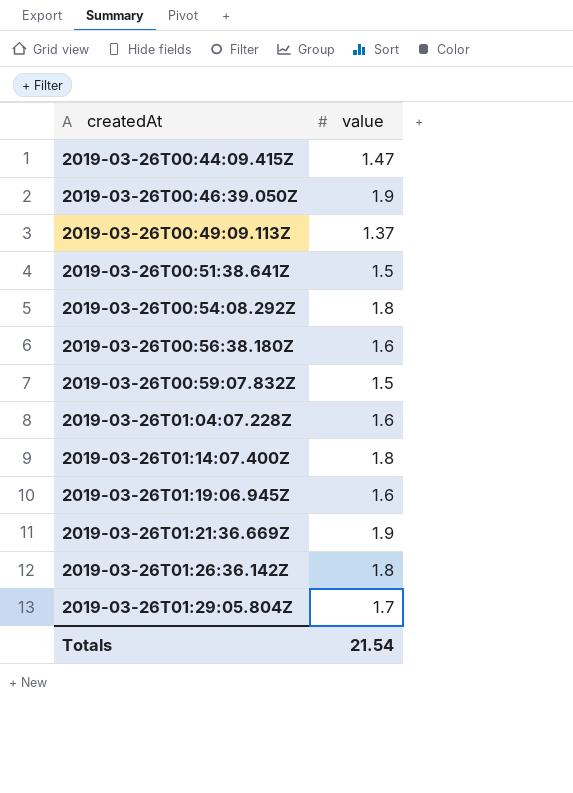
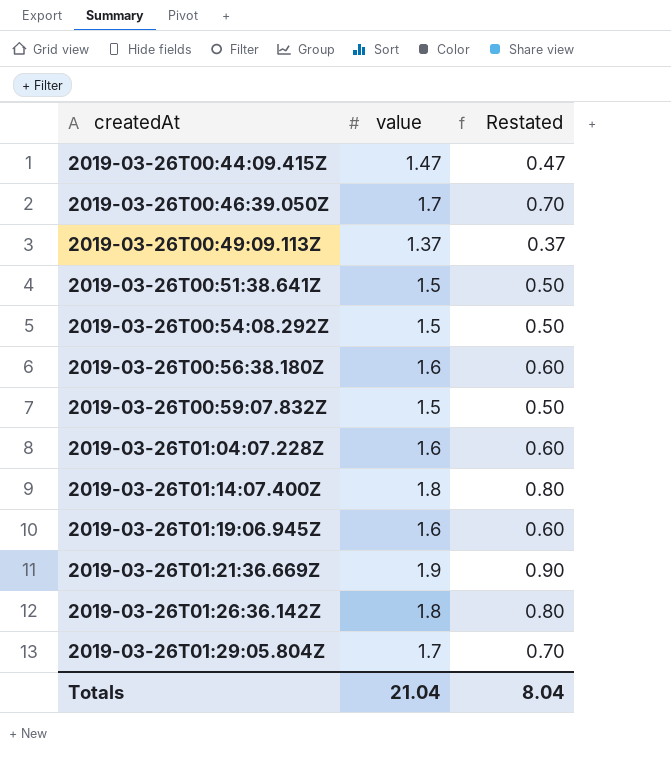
column Restated | formula: none -> [value] - 1
2019-03-26T00:46:39.050Z | value: 1.9 -> 1.7
2019-03-26T00:54:08.292Z | value: 1.8 -> 1.5
Totals | value: 21.54 -> 21.04

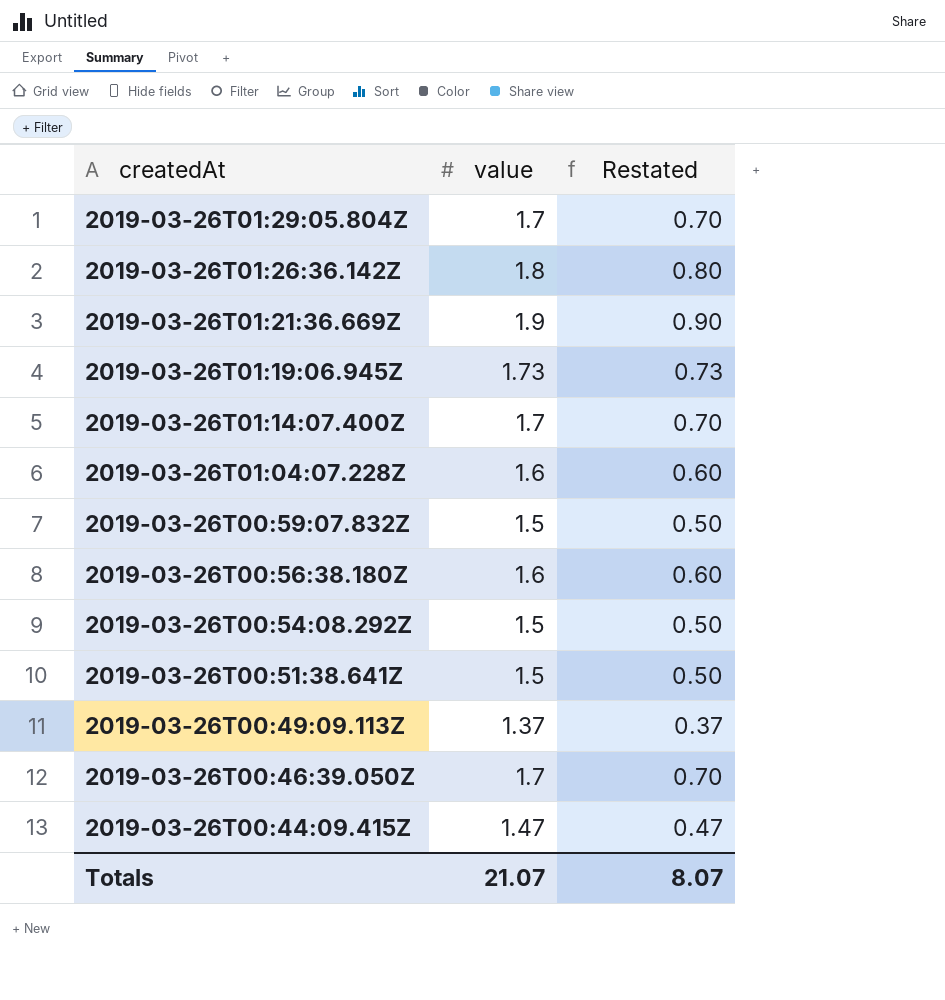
row order: createdAt ascending -> createdAt descending
2019-03-26T01:19:06.945Z | value: 1.6 -> 1.73
2019-03-26T01:19:06.945Z | Restated: 0.60 -> 0.73
2019-03-26T01:14:07.400Z | value: 1.8 -> 1.7
2019-03-26T01:14:07.400Z | Restated: 0.80 -> 0.70
Totals | value: 21.04 -> 21.07
Totals | Restated: 8.04 -> 8.07

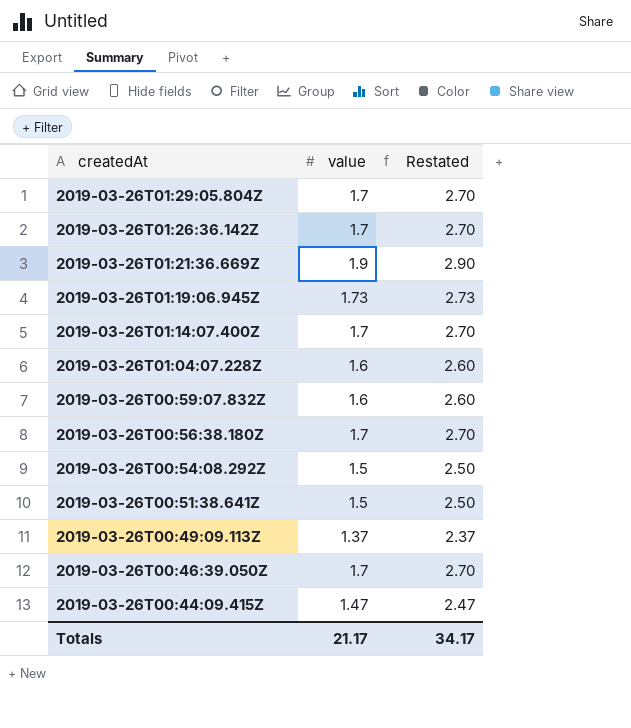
column Restated | formula: [value] - 1 -> [value] + 1
2019-03-26T01:26:36.142Z | value: 1.8 -> 1.7
2019-03-26T00:59:07.832Z | value: 1.5 -> 1.6
2019-03-26T00:56:38.180Z | value: 1.6 -> 1.7
Totals | value: 21.07 -> 21.17
Totals | Restated: 8.07 -> 34.17

